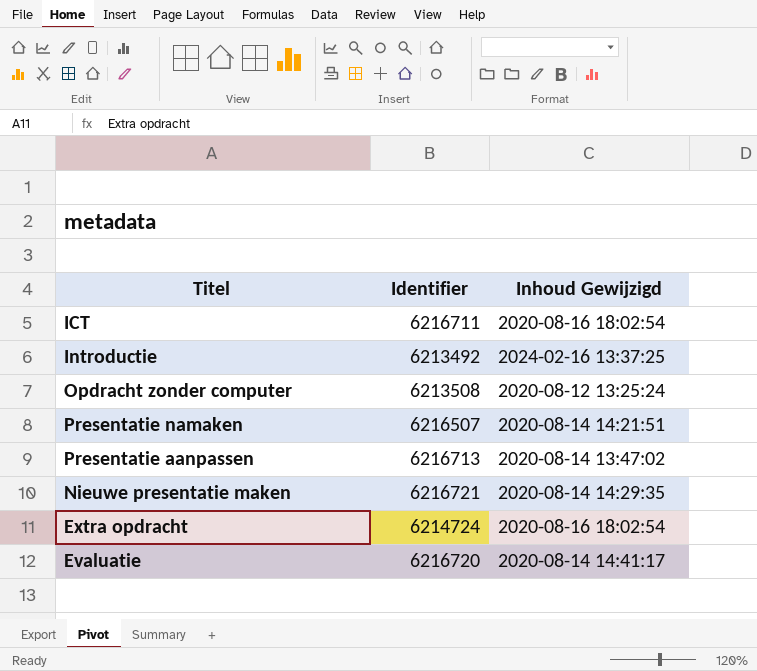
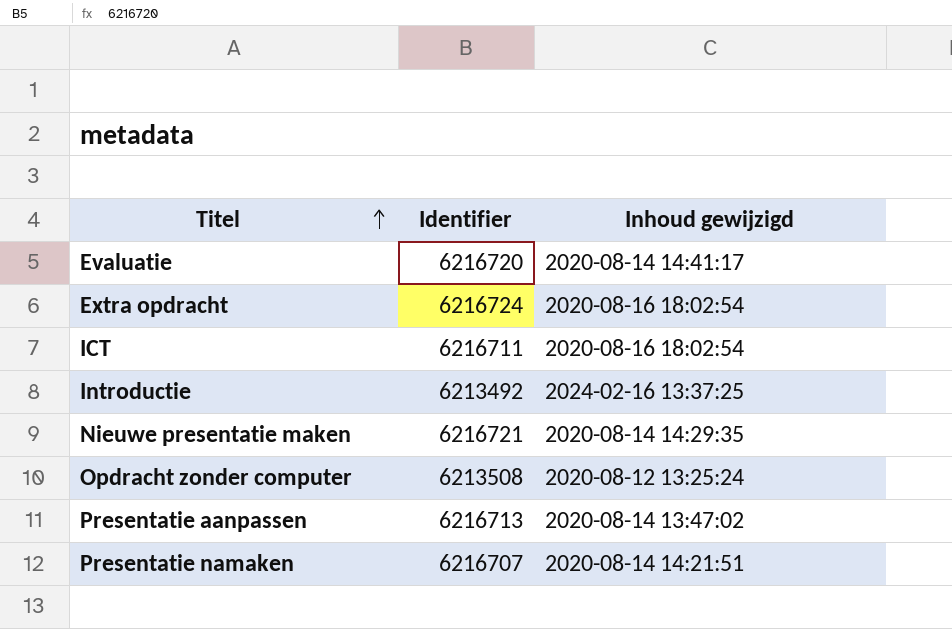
row order: none -> Titel ascending
column name: Inhoud Gewijzigd -> Inhoud gewijzigd
Extra opdracht | Identifier: 6214724 -> 6216724
Presentatie namaken | Identifier: 6216507 -> 6216707

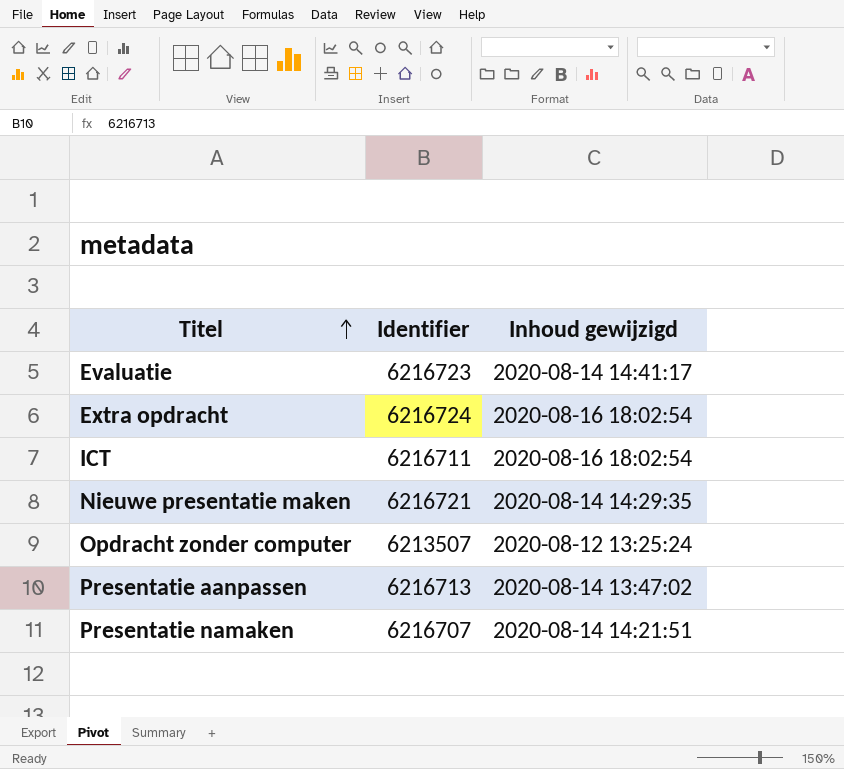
row Introductie: 6213492 | 2024-02-16 13:37:25 -> none
Evaluatie | Identifier: 6216720 -> 6216723
Opdracht zonder computer | Identifier: 6213508 -> 6213507

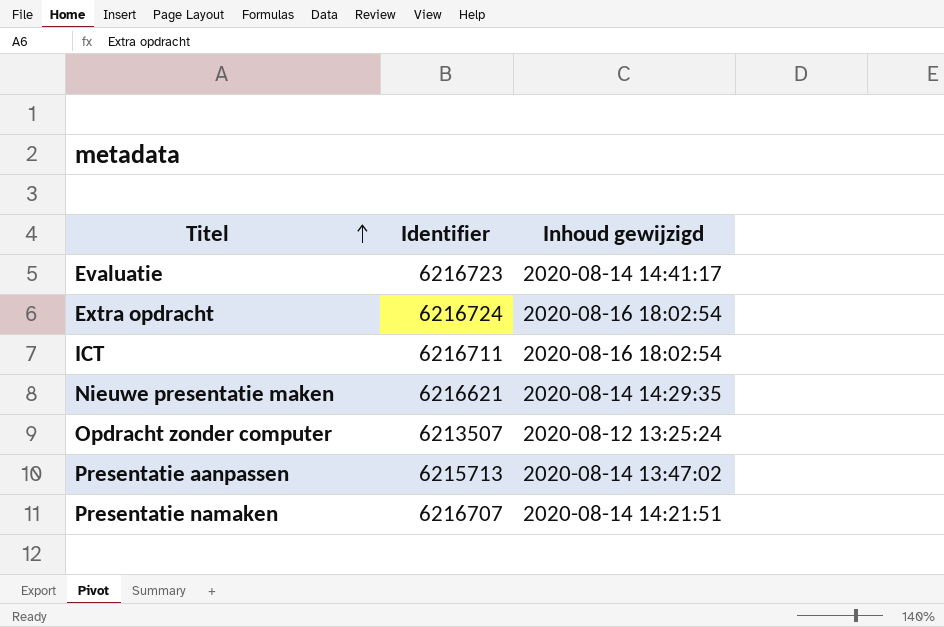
Nieuwe presentatie maken | Identifier: 6216721 -> 6216621
Presentatie aanpassen | Identifier: 6216713 -> 6215713

